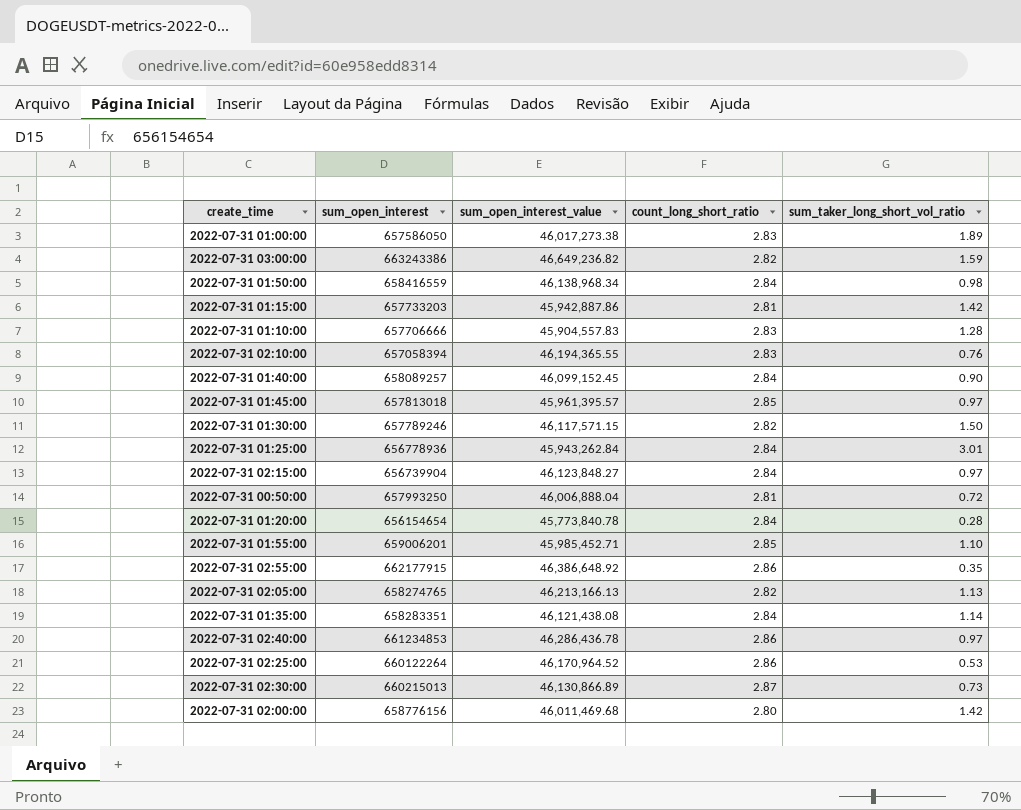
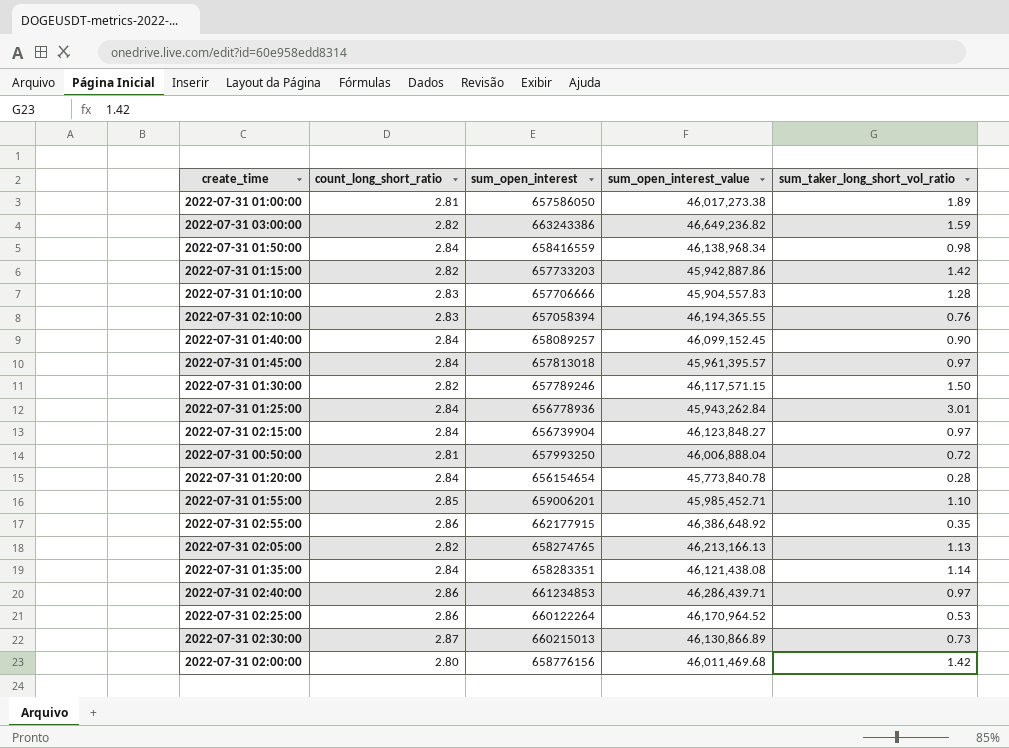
column count_long_short_ratio | position: 4 -> 2
2022-07-31 01:00:00 | count_long_short_ratio: 2.83 -> 2.81
2022-07-31 01:15:00 | count_long_short_ratio: 2.81 -> 2.82
2022-07-31 01:45:00 | count_long_short_ratio: 2.85 -> 2.84
2022-07-31 02:40:00 | sum_open_interest_value: 46,286,436.78 -> 46,286,439.71

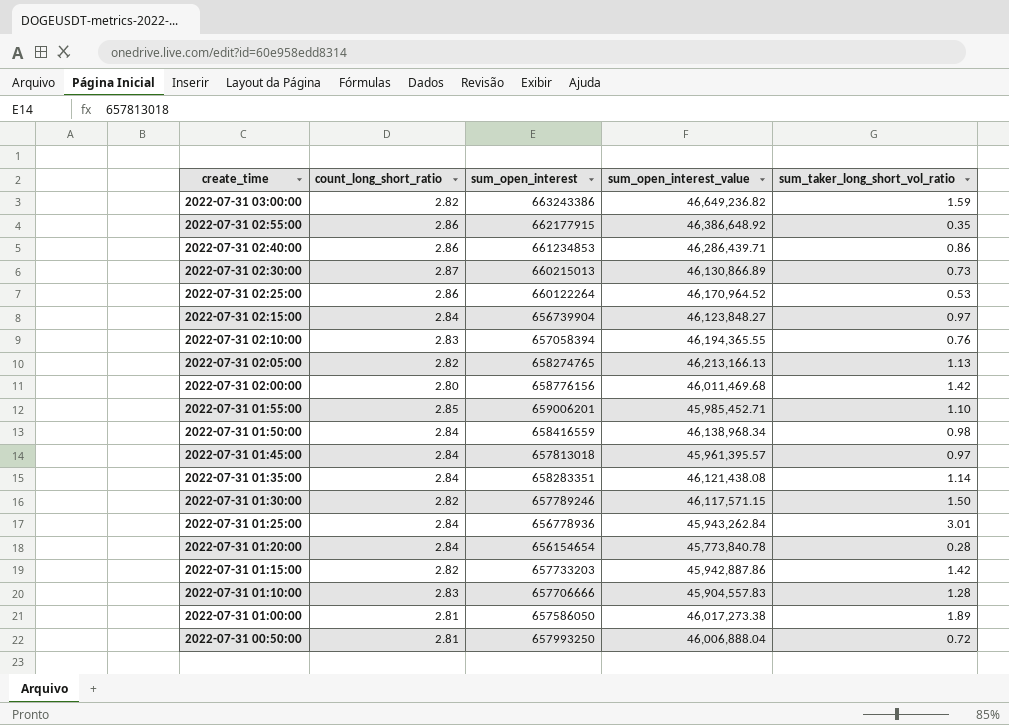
row order: none -> create_time descending
row 2022-07-31 01:40:00: 2.84 | 658089257 | 46,099,152.45 | 0.90 -> none
2022-07-31 02:40:00 | sum_taker_long_short_vol_ratio: 0.97 -> 0.86

